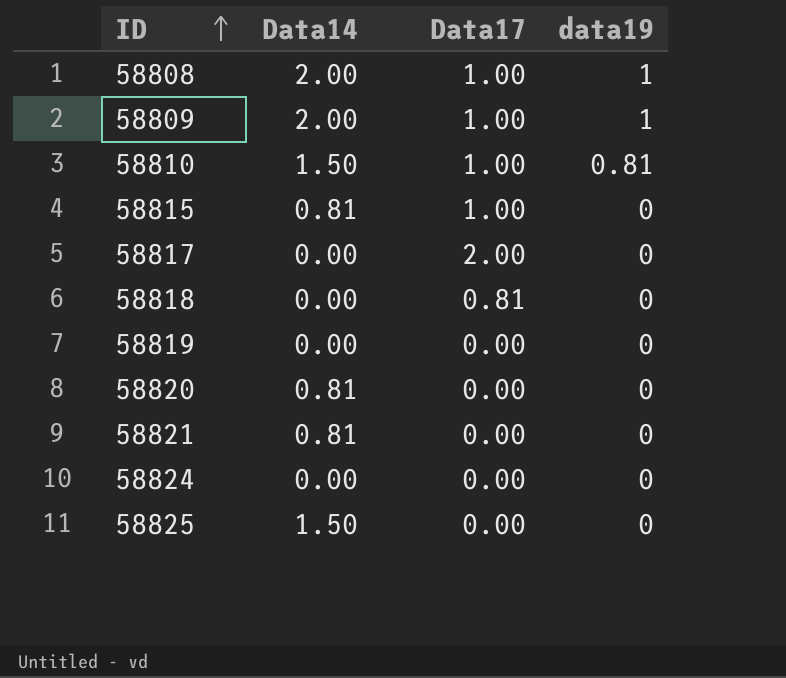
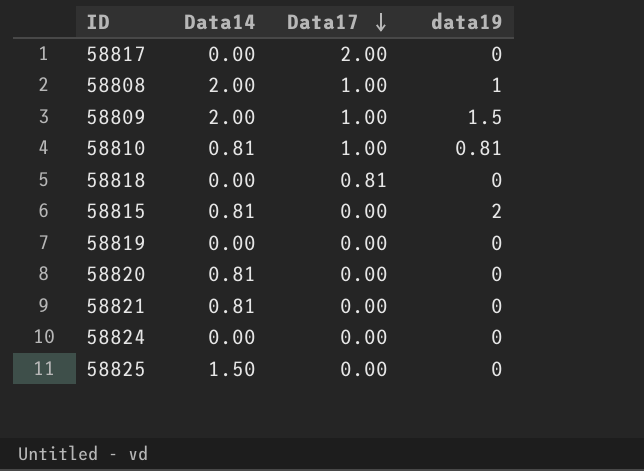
row order: ID ascending -> Data17 descending
58809 | data19: 1 -> 1.5
58810 | Data14: 1.50 -> 0.81
58815 | Data17: 1.00 -> 0.00
58815 | data19: 0 -> 2

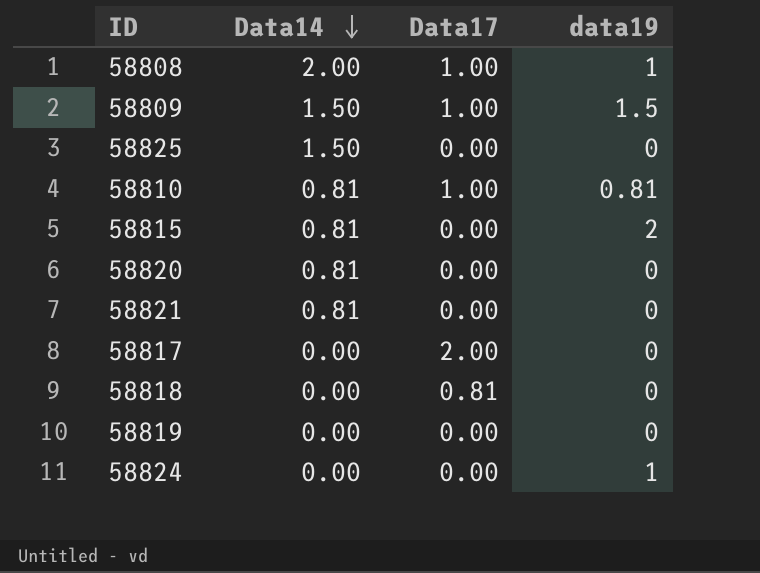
row order: Data17 descending -> Data14 descending
58809 | Data14: 2.00 -> 1.50
58824 | data19: 0 -> 1

